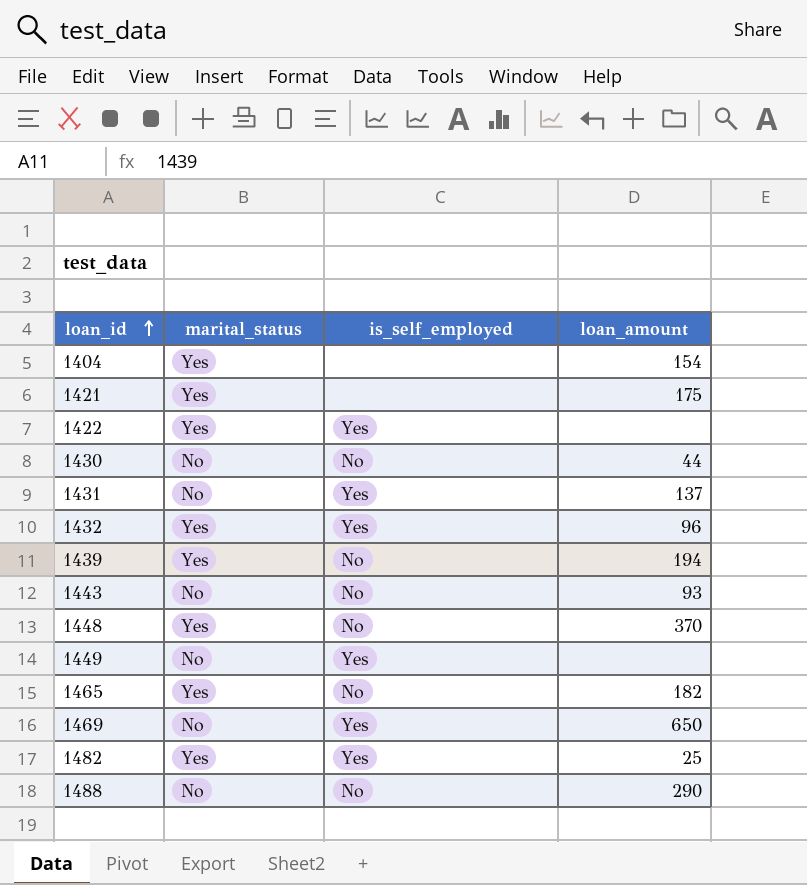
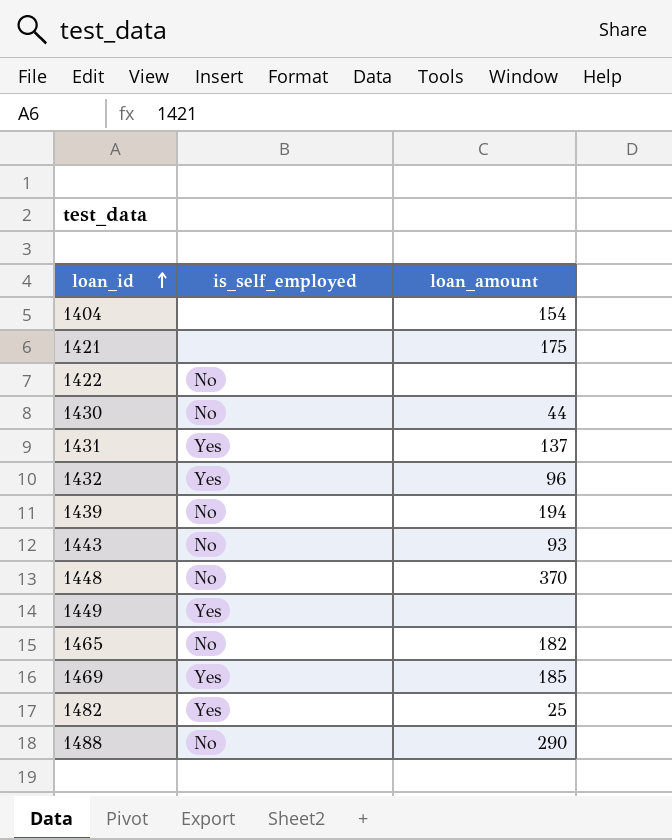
column marital_status | position: 2 -> none
1422 | is_self_employed: Yes -> No
1469 | loan_amount: 650 -> 185

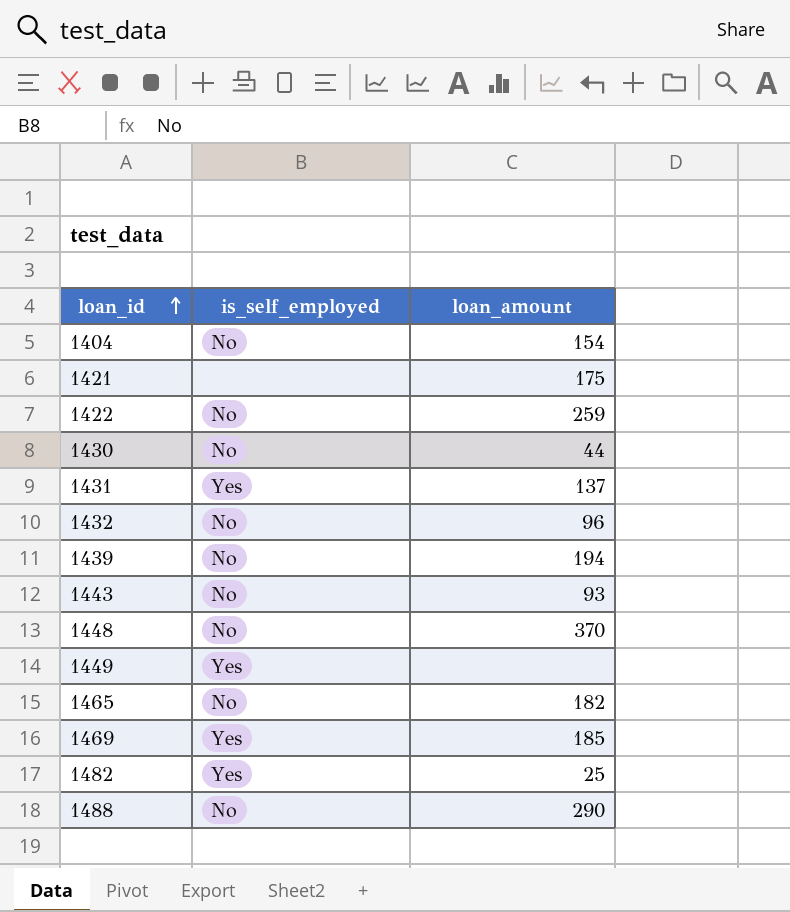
1404 | is_self_employed: none -> No
1422 | loan_amount: none -> 259
1432 | is_self_employed: Yes -> No

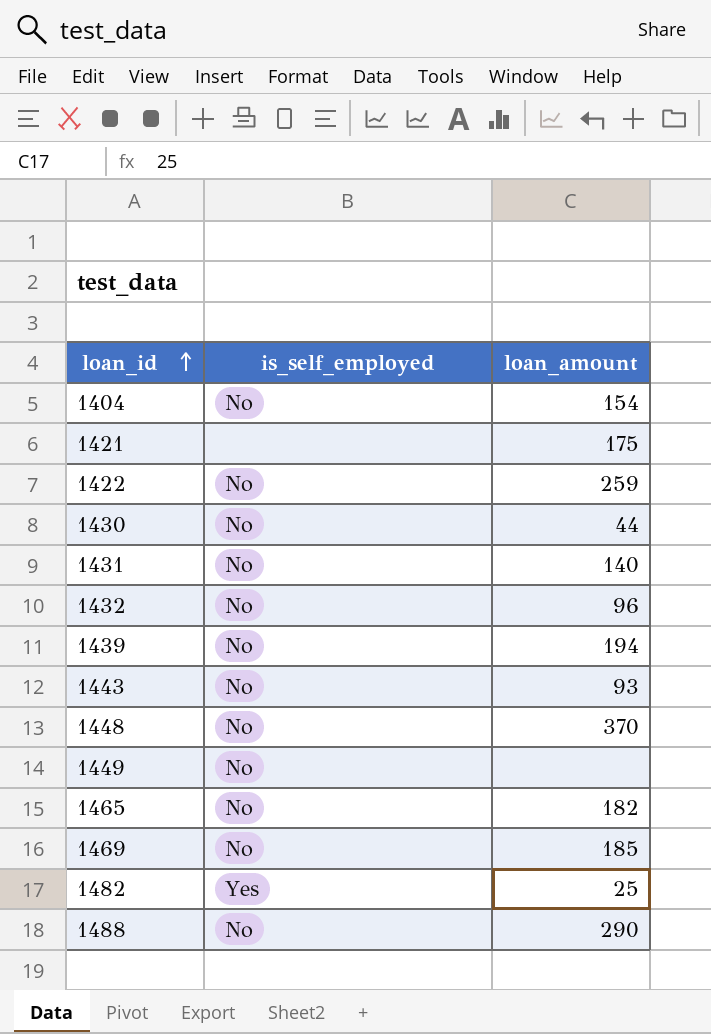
1431 | is_self_employed: Yes -> No
1431 | loan_amount: 137 -> 140
1449 | is_self_employed: Yes -> No
1469 | is_self_employed: Yes -> No

